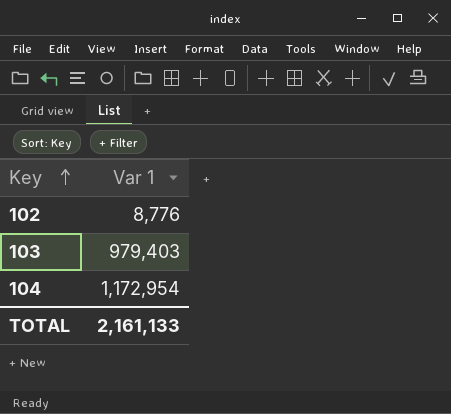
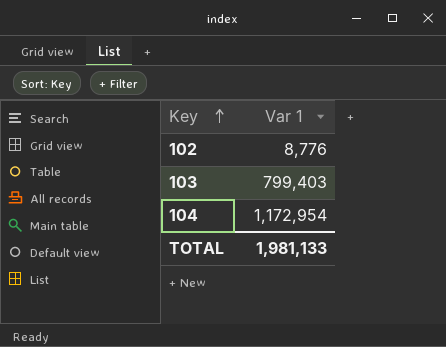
103 | Var 1: 979,403 -> 799,403
TOTAL | Var 1: 2,161,133 -> 1,981,133

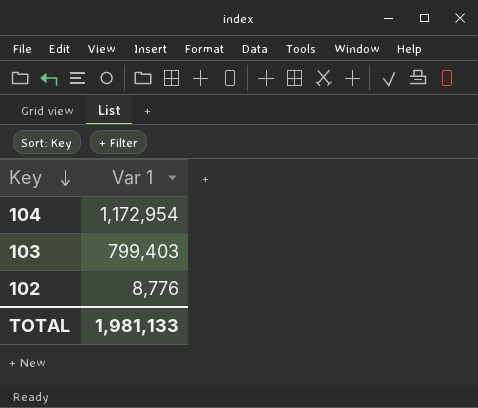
row order: Key ascending -> Key descending

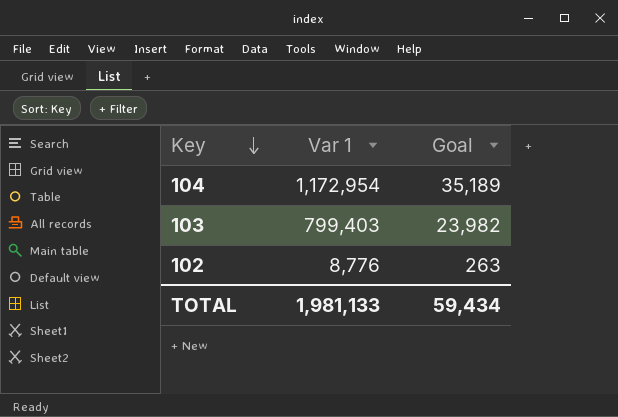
column Goal | formula: none -> [Var 1] * 0.03

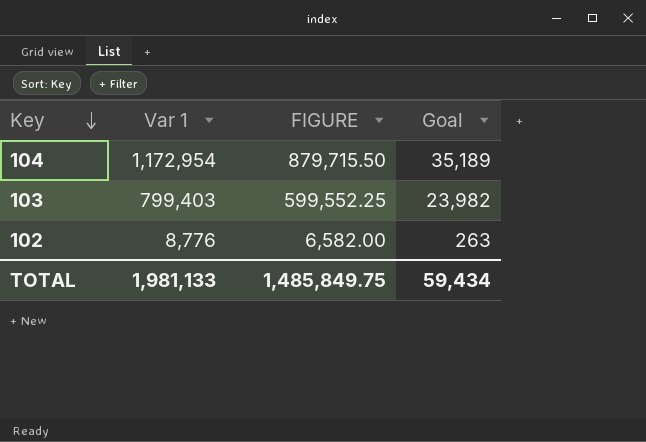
column FIGURE | formula: none -> [Var 1] * 0.75

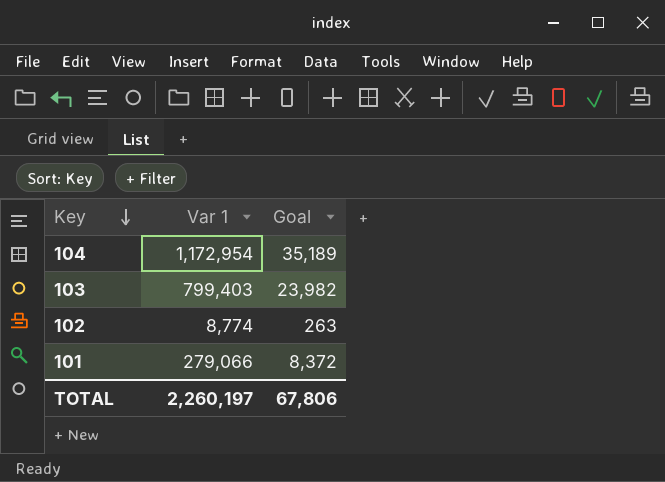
column FIGURE | formula: [Var 1] * 0.75 -> none
102 | Var 1: 8,776 -> 8,774
row 101: none -> 279,066 | 8,372
TOTAL | Var 1: 1,981,133 -> 2,260,197
TOTAL | Goal: 59,434 -> 67,806

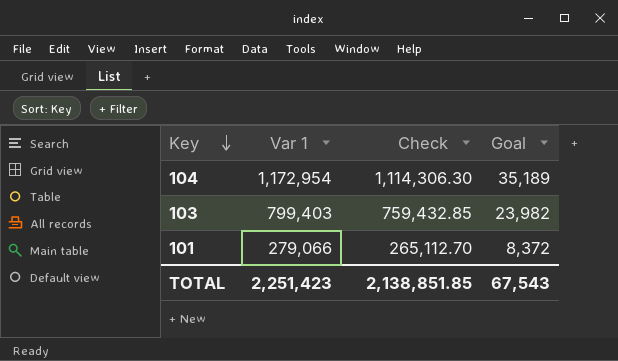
column Check | formula: none -> [Var 1] * 0.95
row 102: 8,774 | 263 -> none
TOTAL | Var 1: 2,260,197 -> 2,251,423
TOTAL | Goal: 67,806 -> 67,543

